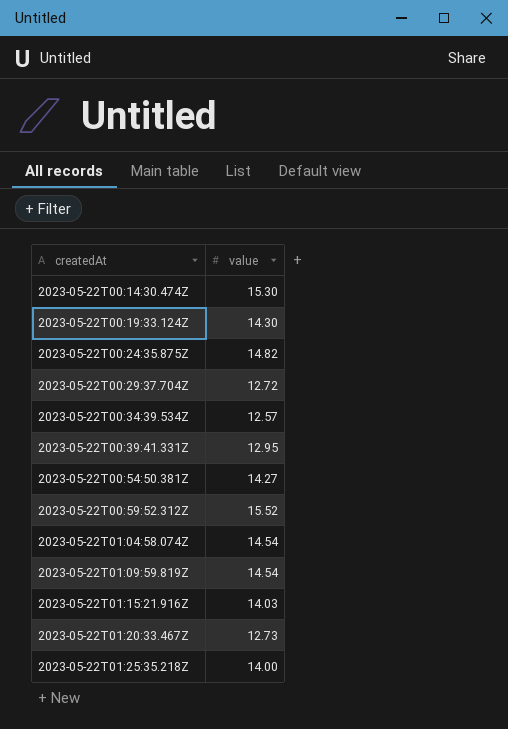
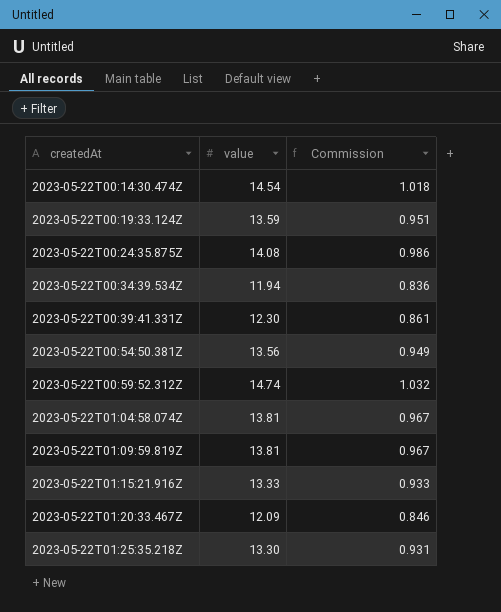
column Commission | formula: none -> [value] * 0.07
row 2023-05-22T00:29:37.704Z: 12.72 -> none
2023-05-22T00:14:30.474Z | value: 15.30 -> 14.54
2023-05-22T00:19:33.124Z | value: 14.30 -> 13.59
2023-05-22T00:24:35.875Z | value: 14.82 -> 14.08
2023-05-22T00:34:39.534Z | value: 12.57 -> 11.94
2023-05-22T00:39:41.331Z | value: 12.95 -> 12.30
2023-05-22T00:54:50.381Z | value: 14.27 -> 13.56
2023-05-22T00:59:52.312Z | value: 15.52 -> 14.74
2023-05-22T01:04:58.074Z | value: 14.54 -> 13.81
2023-05-22T01:09:59.819Z | value: 14.54 -> 13.81
2023-05-22T01:15:21.916Z | value: 14.03 -> 13.33
2023-05-22T01:20:33.467Z | value: 12.73 -> 12.09
2023-05-22T01:25:35.218Z | value: 14.00 -> 13.30

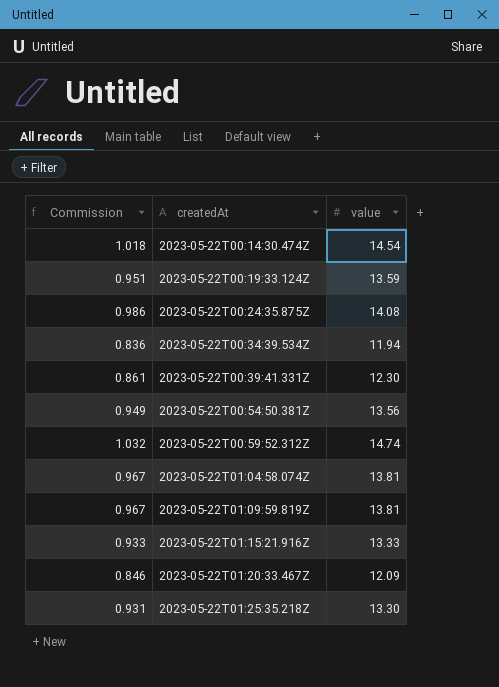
column Commission | position: 3 -> 1

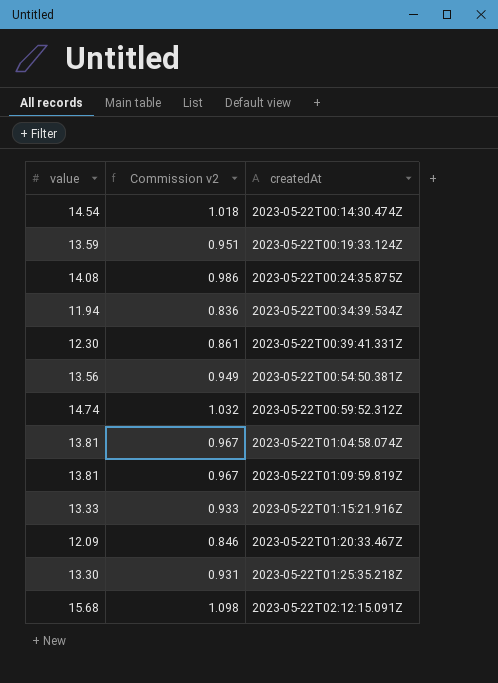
column value | position: 3 -> 1
column name: Commission -> Commission v2
row 2023-05-22T02:12:15.091Z: none -> 15.68 | 1.098

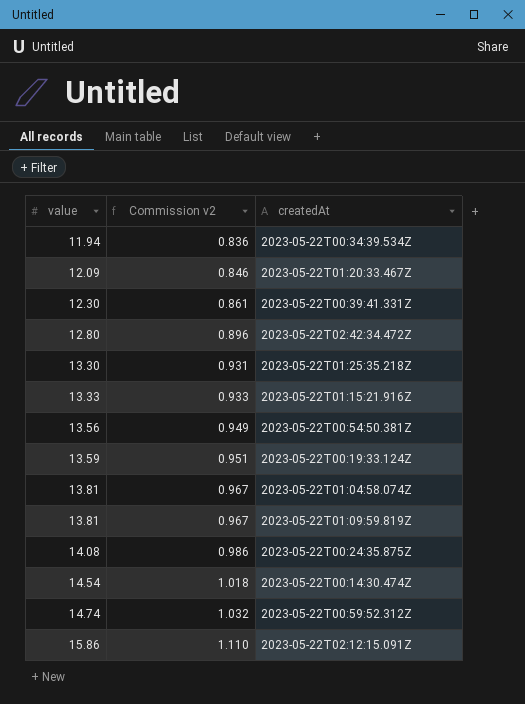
row order: createdAt ascending -> value ascending
row 2023-05-22T02:42:34.472Z: none -> 12.80 | 0.896
2023-05-22T02:12:15.091Z | value: 15.68 -> 15.86
2023-05-22T02:12:15.091Z | Commission v2: 1.098 -> 1.110

